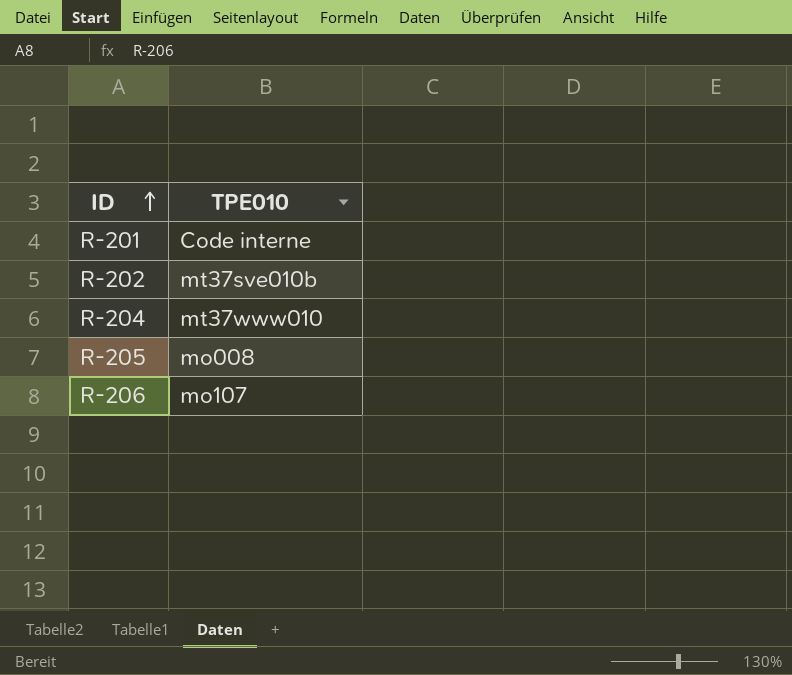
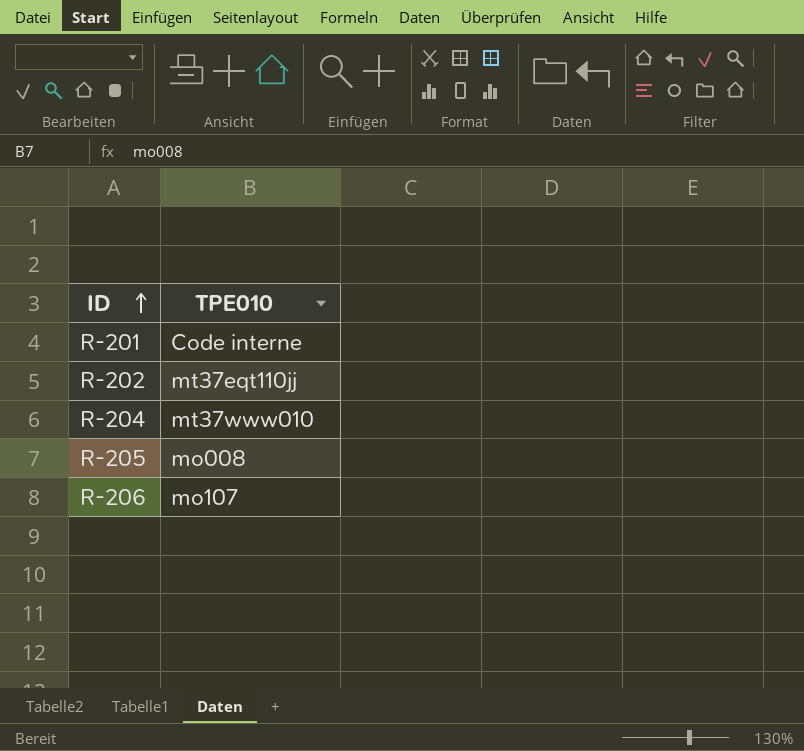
R-202 | TPE010: mt37sve010b -> mt37eqt110jj

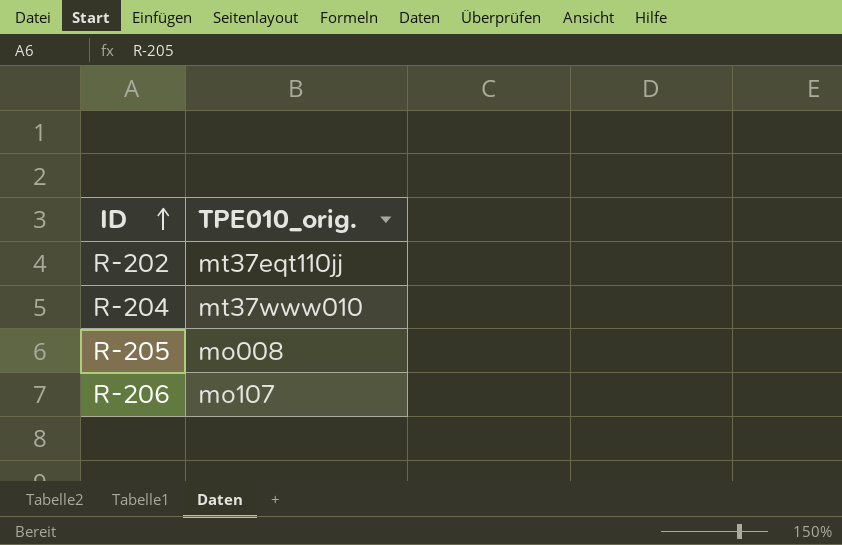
column name: TPE010 -> TPE010_orig.
row R-201: Code interne -> none

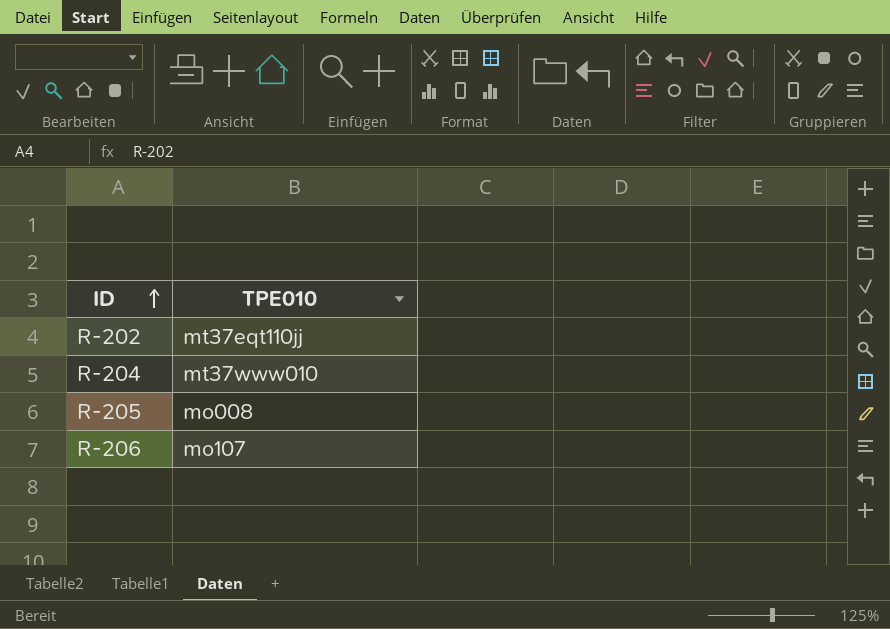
column name: TPE010_orig. -> TPE010

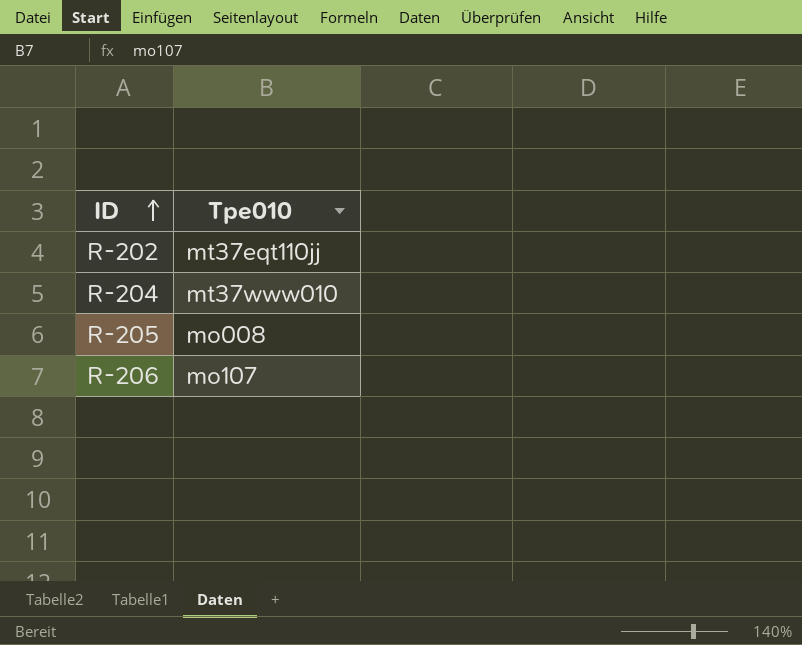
column name: TPE010 -> Tpe010

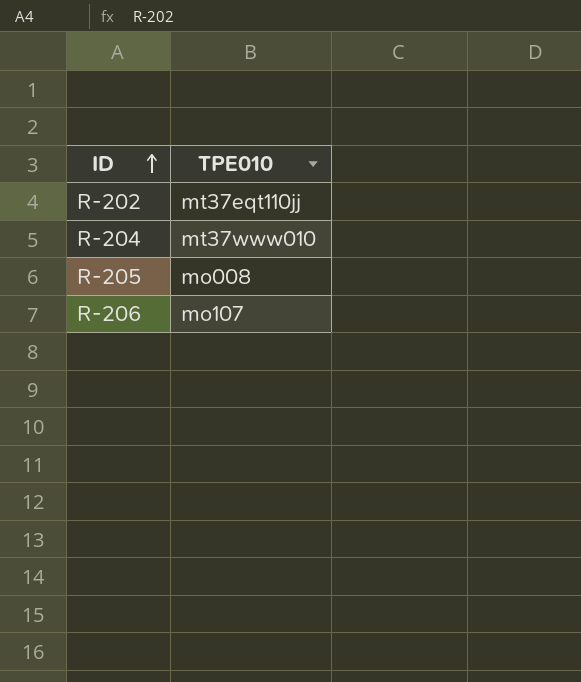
column name: Tpe010 -> TPE010

